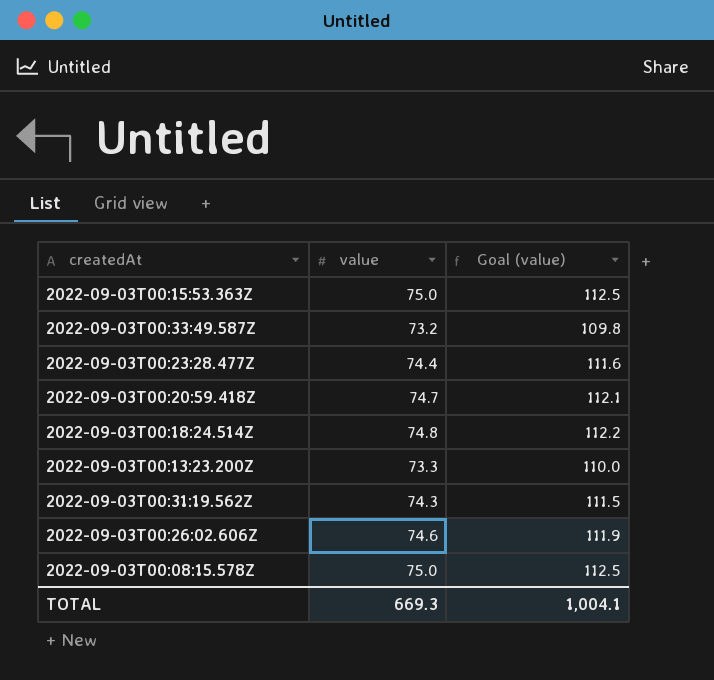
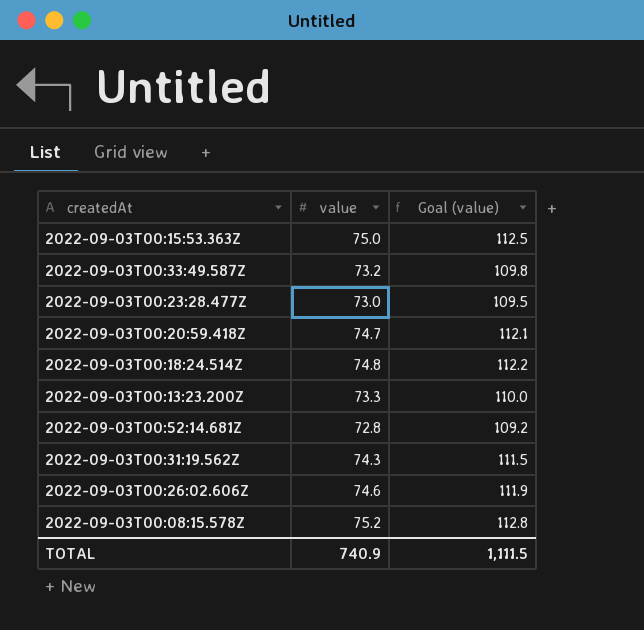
2022-09-03T00:23:28.477Z | value: 74.4 -> 73.0
2022-09-03T00:23:28.477Z | Goal (value): 111.6 -> 109.5
row 2022-09-03T00:52:14.681Z: none -> 72.8 | 109.2
2022-09-03T00:08:15.578Z | value: 75.0 -> 75.2
2022-09-03T00:08:15.578Z | Goal (value): 112.5 -> 112.8
TOTAL | value: 669.3 -> 740.9
TOTAL | Goal (value): 1,004.1 -> 1,111.5

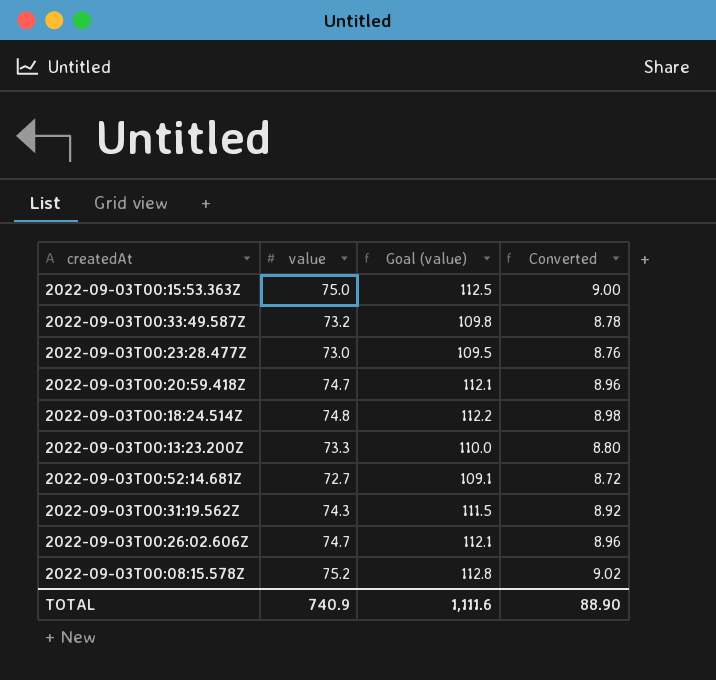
column Converted | formula: none -> [value] * 0.12
2022-09-03T00:52:14.681Z | value: 72.8 -> 72.7
2022-09-03T00:52:14.681Z | Goal (value): 109.2 -> 109.1
2022-09-03T00:26:02.606Z | value: 74.6 -> 74.7
2022-09-03T00:26:02.606Z | Goal (value): 111.9 -> 112.1
TOTAL | Goal (value): 1,111.5 -> 1,111.6

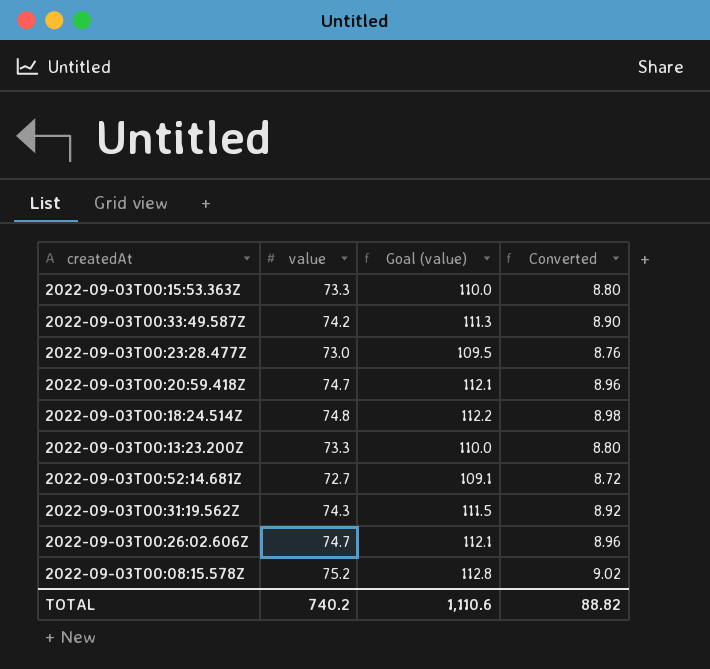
2022-09-03T00:15:53.363Z | value: 75.0 -> 73.3
2022-09-03T00:15:53.363Z | Goal (value): 112.5 -> 110.0
2022-09-03T00:15:53.363Z | Converted: 9.00 -> 8.80
2022-09-03T00:33:49.587Z | value: 73.2 -> 74.2
2022-09-03T00:33:49.587Z | Goal (value): 109.8 -> 111.3
2022-09-03T00:33:49.587Z | Converted: 8.78 -> 8.90
TOTAL | value: 740.9 -> 740.2
TOTAL | Goal (value): 1,111.6 -> 1,110.6
TOTAL | Converted: 88.90 -> 88.82

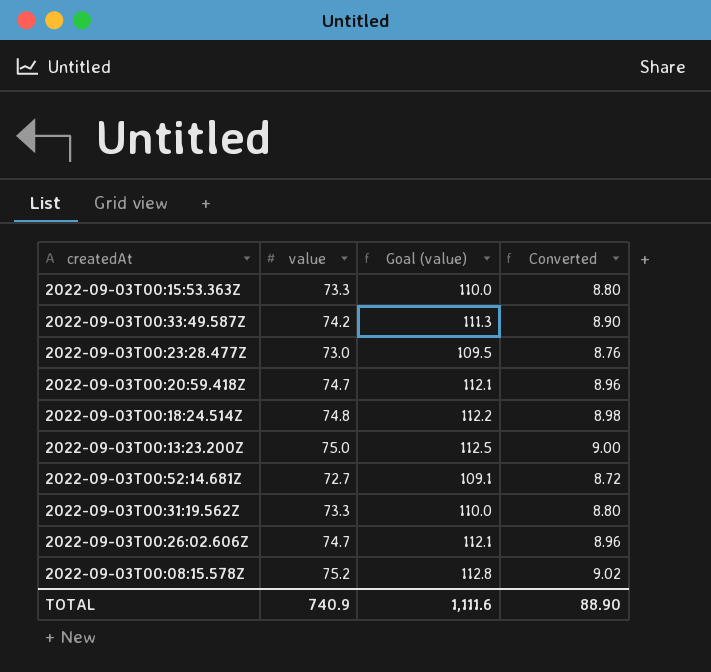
2022-09-03T00:13:23.200Z | value: 73.3 -> 75.0
2022-09-03T00:13:23.200Z | Goal (value): 110.0 -> 112.5
2022-09-03T00:13:23.200Z | Converted: 8.80 -> 9.00
2022-09-03T00:31:19.562Z | value: 74.3 -> 73.3
2022-09-03T00:31:19.562Z | Goal (value): 111.5 -> 110.0
2022-09-03T00:31:19.562Z | Converted: 8.92 -> 8.80
TOTAL | value: 740.2 -> 740.9
TOTAL | Goal (value): 1,110.6 -> 1,111.6
TOTAL | Converted: 88.82 -> 88.90

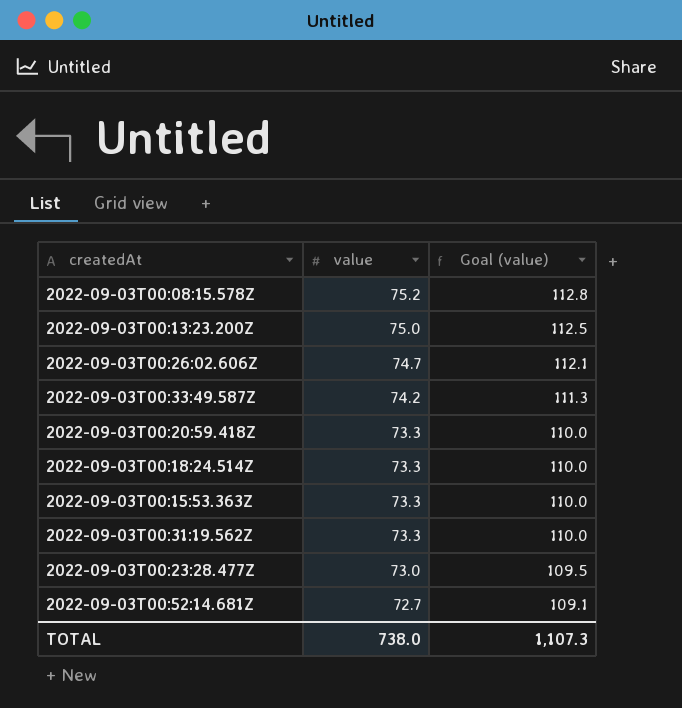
row order: none -> value descending
column Converted | formula: [value] * 0.12 -> none
2022-09-03T00:20:59.418Z | value: 74.7 -> 73.3
2022-09-03T00:20:59.418Z | Goal (value): 112.1 -> 110.0
2022-09-03T00:18:24.514Z | value: 74.8 -> 73.3
2022-09-03T00:18:24.514Z | Goal (value): 112.2 -> 110.0
TOTAL | value: 740.9 -> 738.0
TOTAL | Goal (value): 1,111.6 -> 1,107.3

